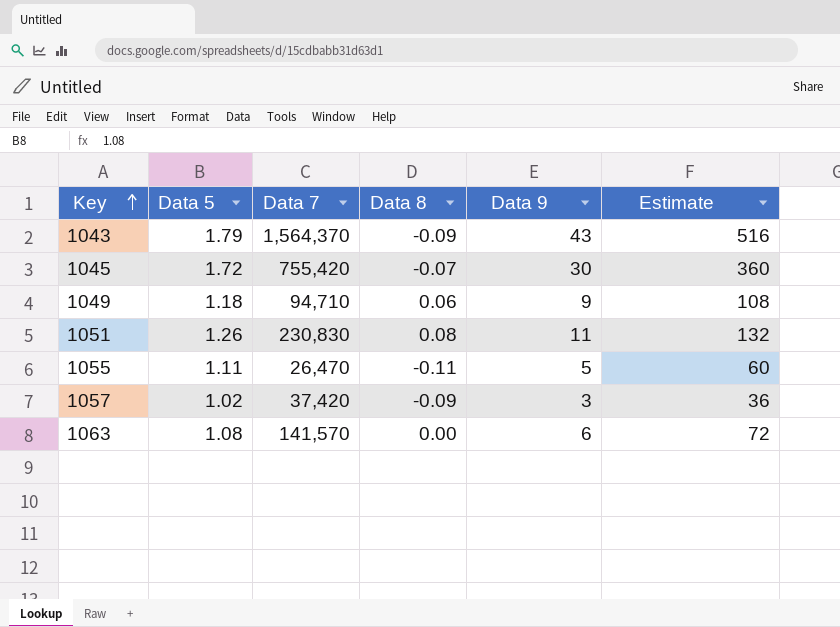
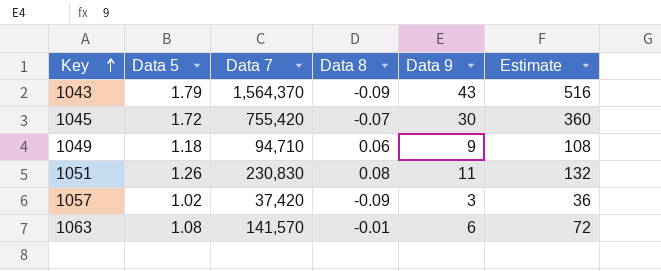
row 1055: 1.11 | 26,470 | -0.11 | 5 | 60 -> none
1063 | Data 8: 0.00 -> -0.01

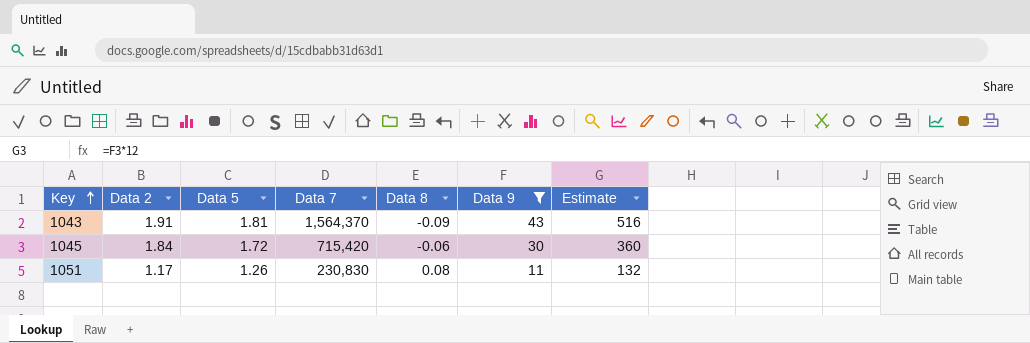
filter: none -> Data 9 >= 11
column Data 2 | position: none -> 2
1043 | Data 5: 1.79 -> 1.81
1045 | Data 7: 755,420 -> 715,420
1045 | Data 8: -0.07 -> -0.06

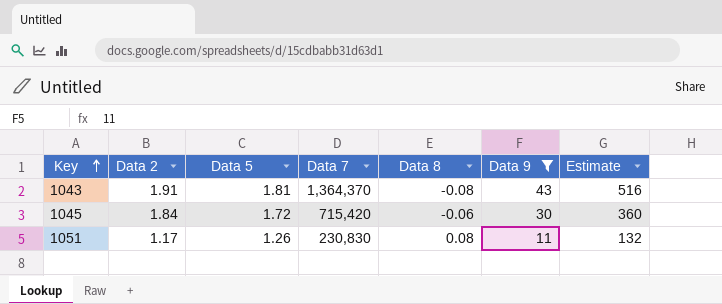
1043 | Data 7: 1,564,370 -> 1,364,370
1043 | Data 8: -0.09 -> -0.08

